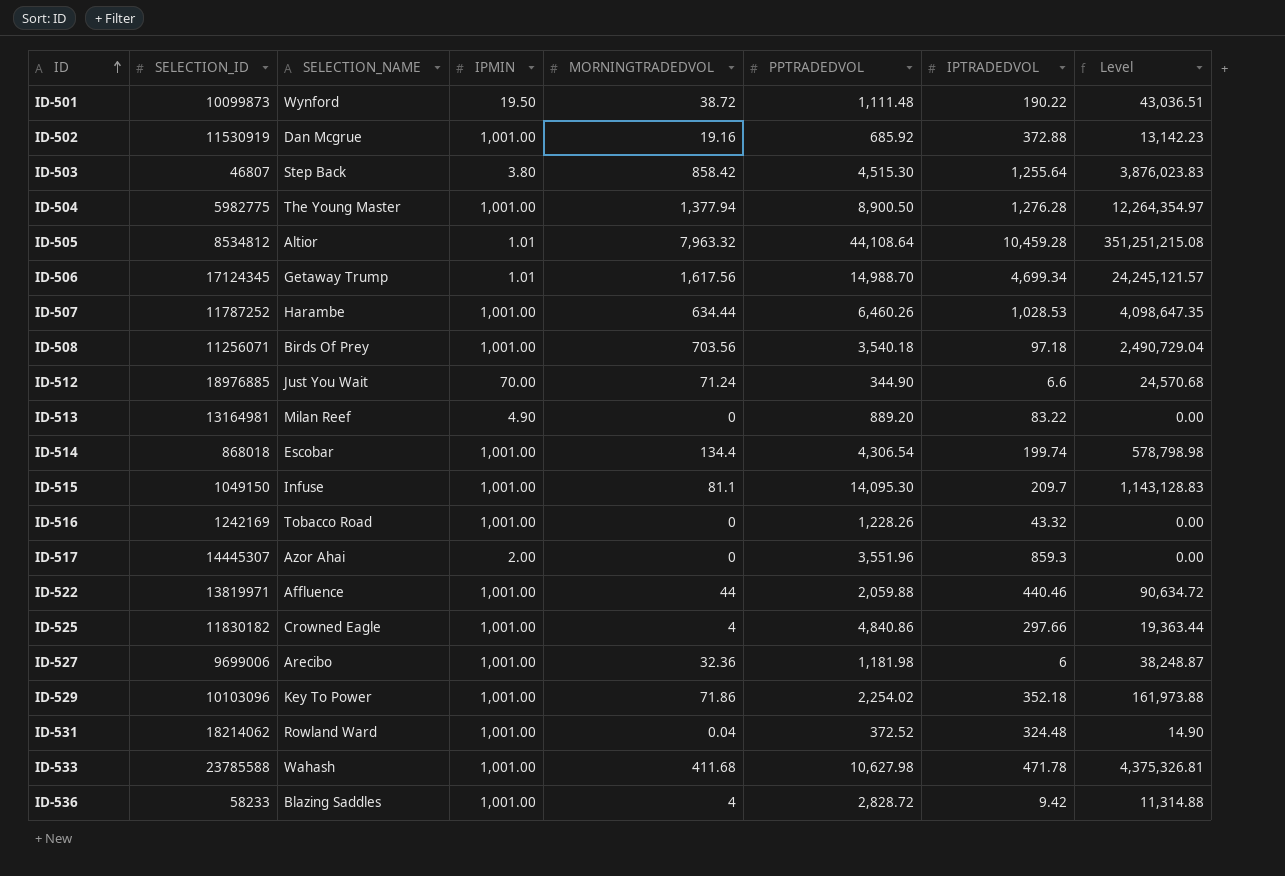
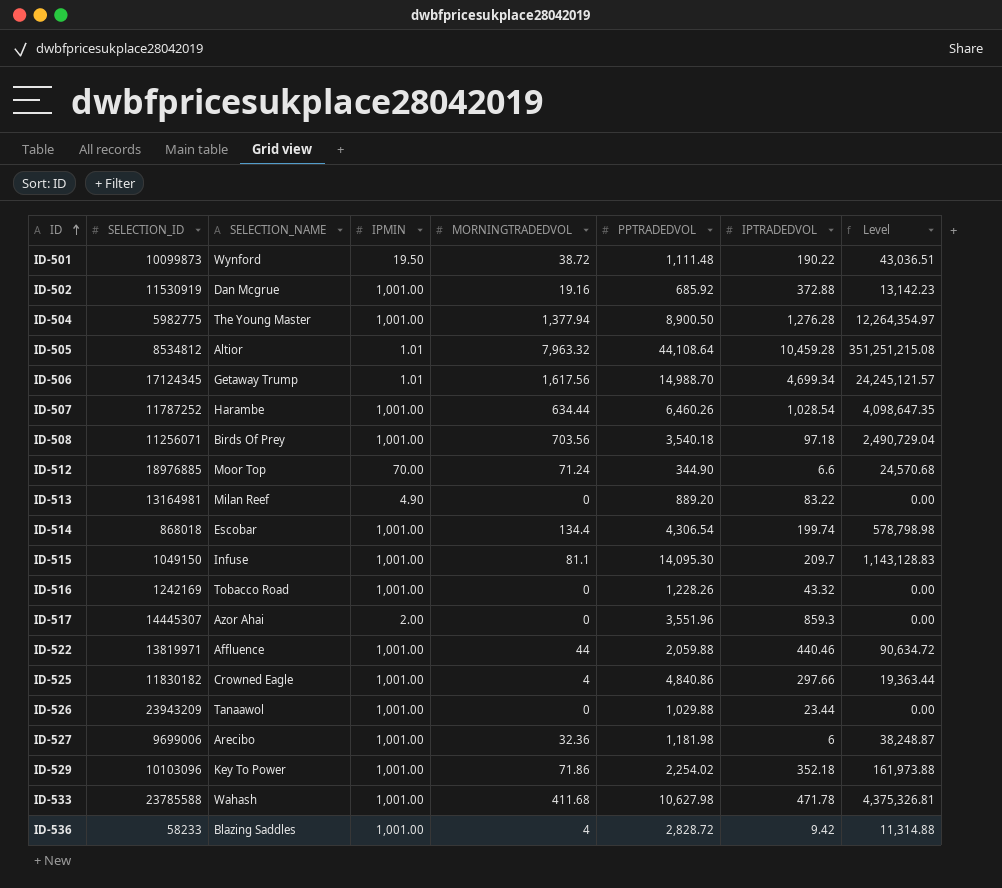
row ID-503: 46807 | Step Back | 3.80 | 858.42 | 4,515.30 | 1,255.64 | 3,876,023.83 -> none
row ID-531: 18214062 | Rowland Ward | 1,001.00 | 0.04 | 372.52 | 324.48 | 14.90 -> none
ID-507 | IPTRADEDVOL: 1,028.53 -> 1,028.54
ID-512 | SELECTION_NAME: Just You Wait -> Moor Top
row ID-526: none -> 23943209 | Tanaawol | 1,001.00 | 0 | 1,029.88 | 23.44 | 0.00

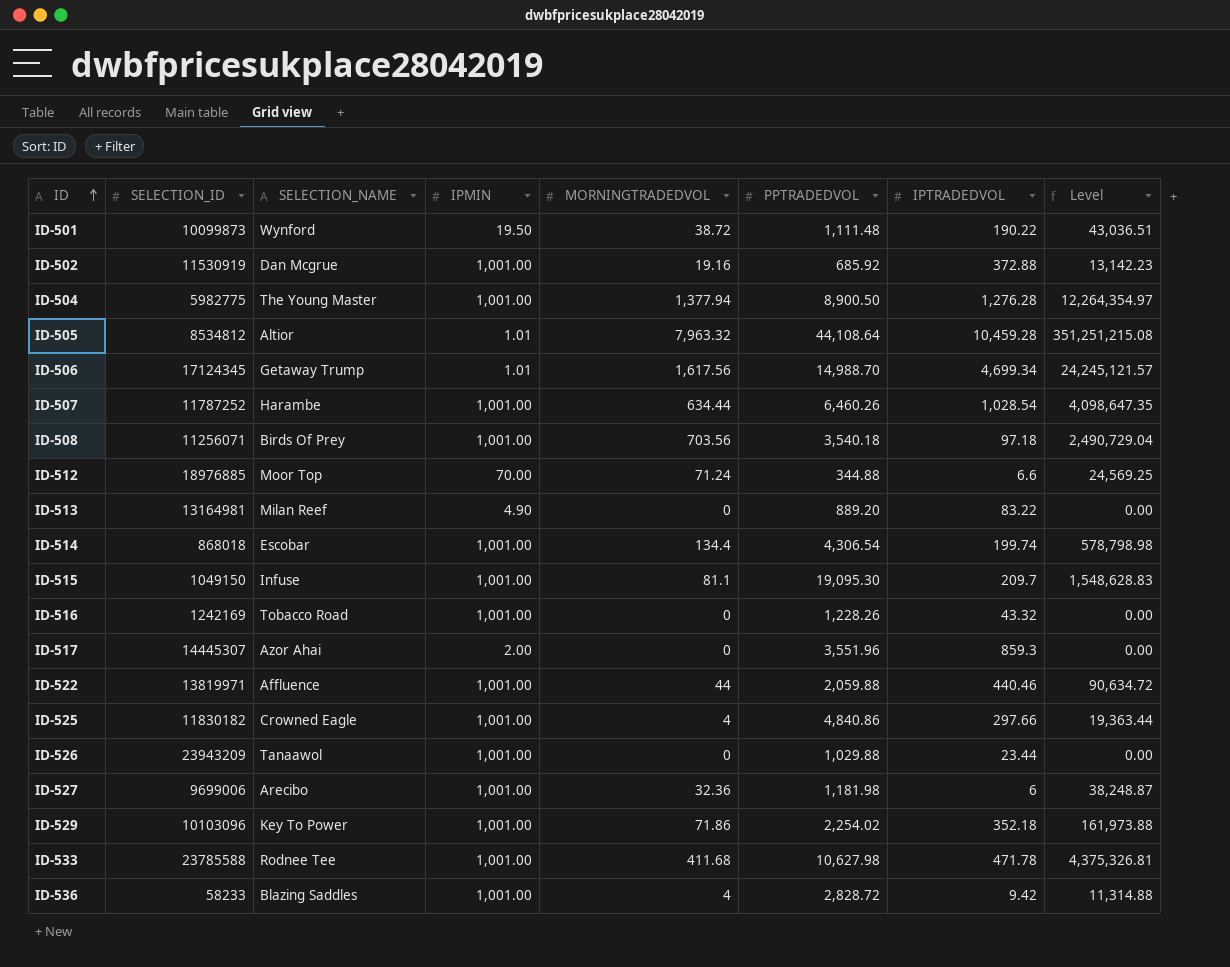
ID-512 | PPTRADEDVOL: 344.90 -> 344.88
ID-512 | Level: 24,570.68 -> 24,569.25
ID-515 | PPTRADEDVOL: 14,095.30 -> 19,095.30
ID-515 | Level: 1,143,128.83 -> 1,548,628.83
ID-533 | SELECTION_NAME: Wahash -> Rodnee Tee

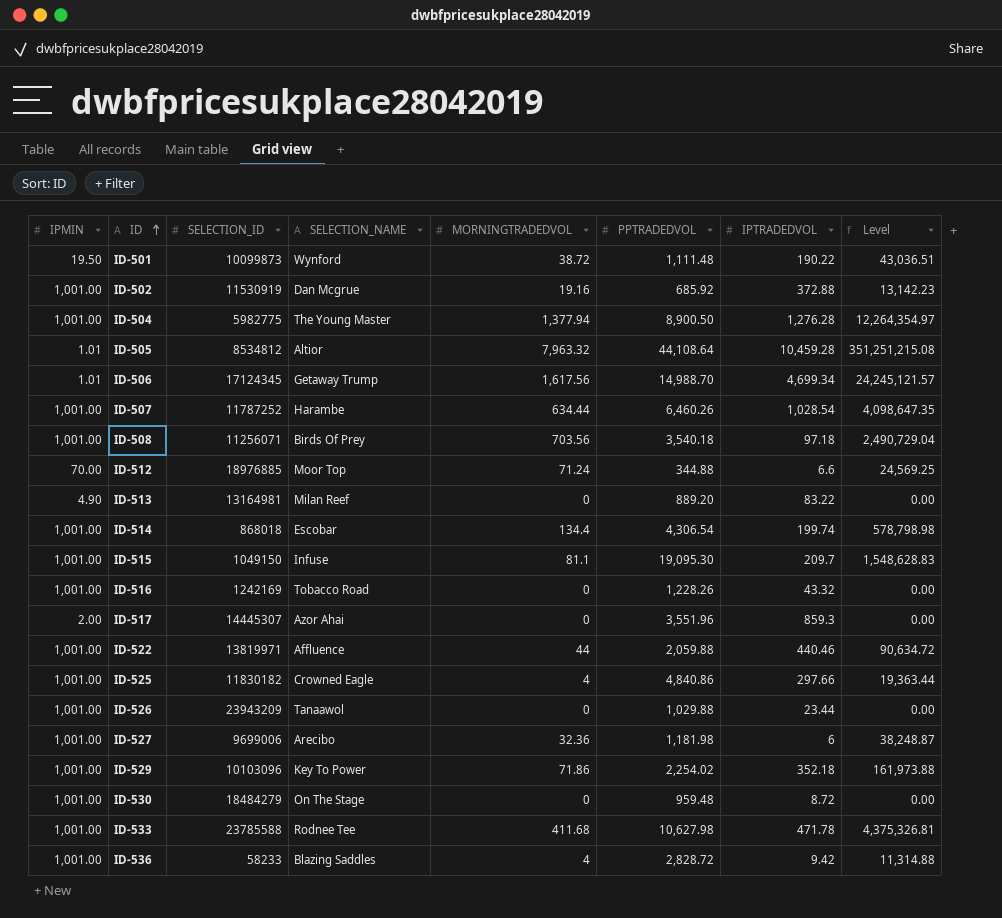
column IPMIN | position: 4 -> 1
row ID-530: none -> 1,001.00 | 18484279 | On The Stage | 0 | 959.48 | 8.72 | 0.00

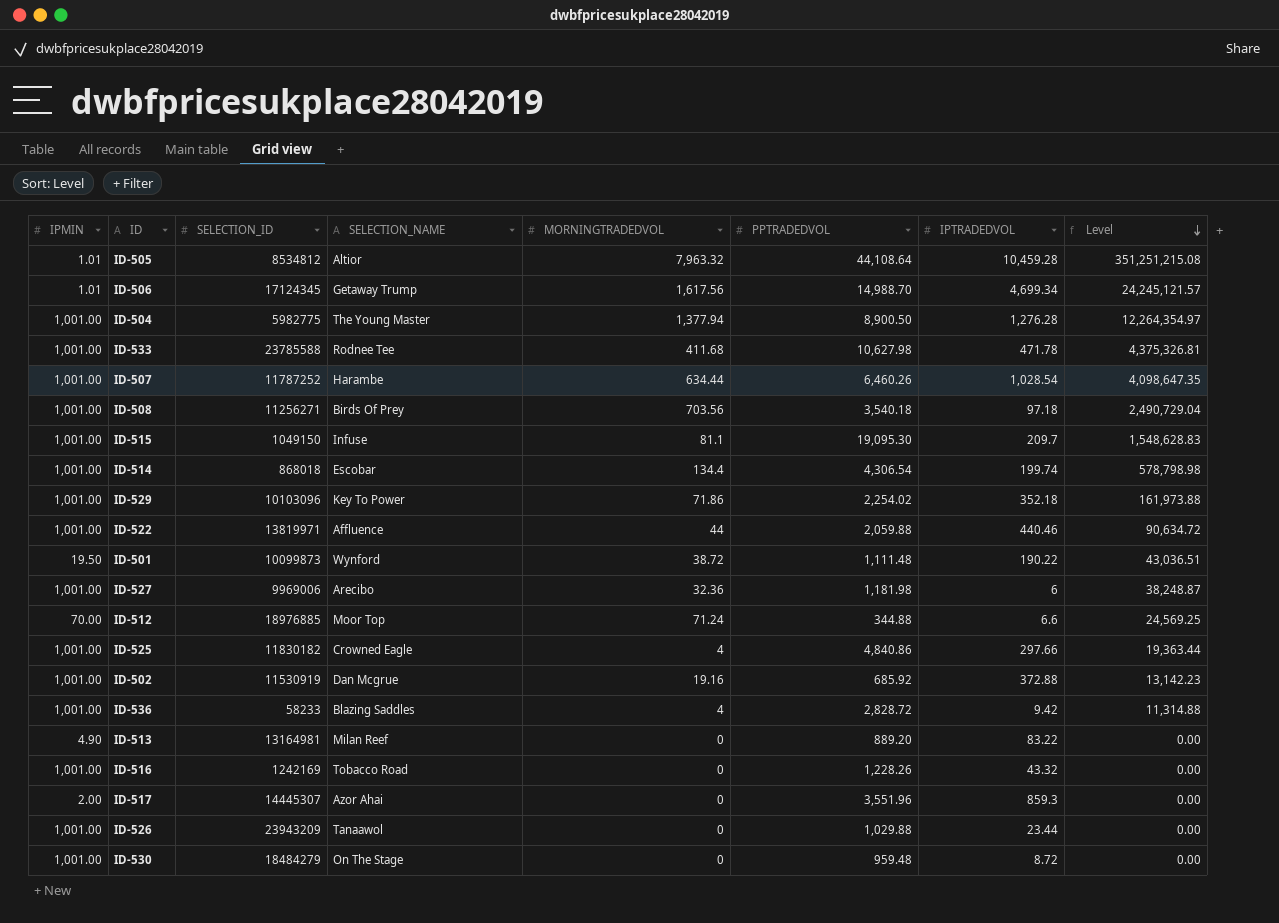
row order: ID ascending -> Level descending
ID-508 | SELECTION_ID: 11256071 -> 11256271
ID-527 | SELECTION_ID: 9699006 -> 9969006

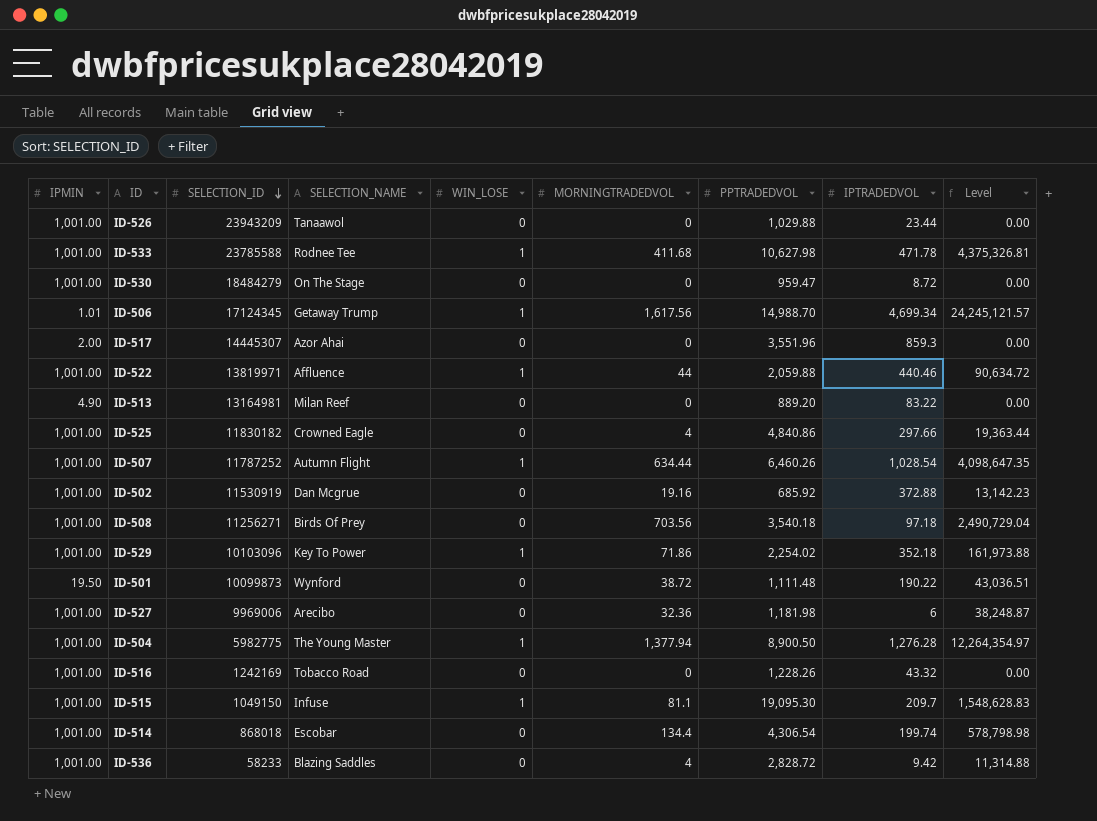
row order: Level descending -> SELECTION_ID descending
column WIN_LOSE | position: none -> 5
row ID-505: 1.01 | 8534812 | Altior | 7,963.32 | 44,108.64 | 10,459.28 | 351,251,215.08 -> none
row ID-512: 70.00 | 18976885 | Moor Top | 71.24 | 344.88 | 6.6 | 24,569.25 -> none
ID-530 | PPTRADEDVOL: 959.48 -> 959.47
ID-507 | SELECTION_NAME: Harambe -> Autumn Flight

